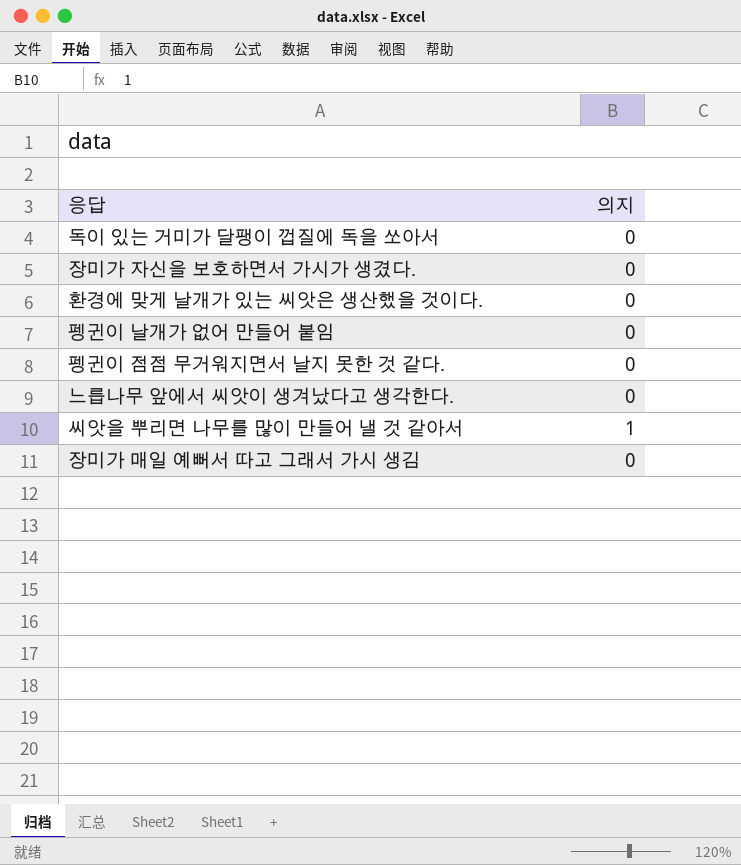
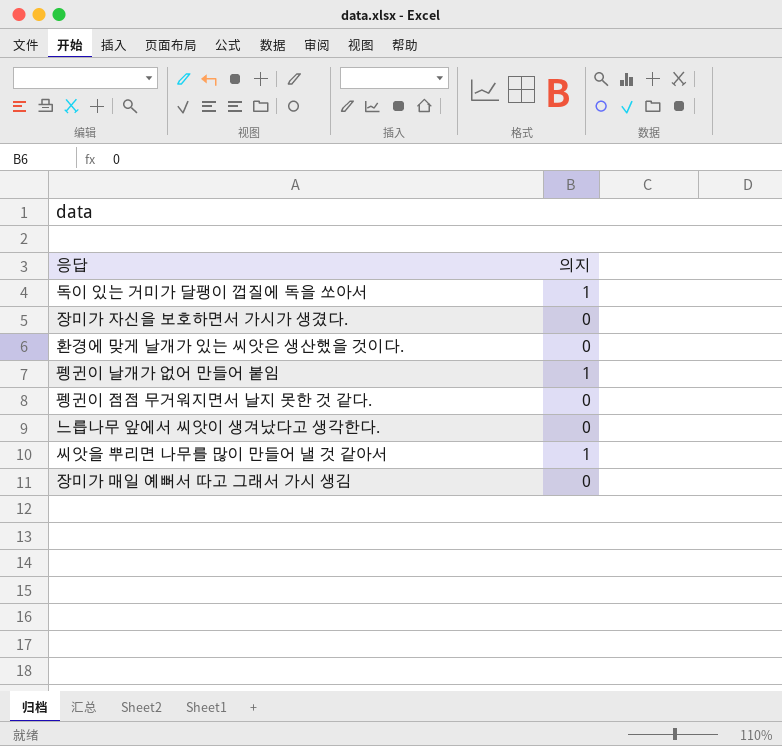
독이 있는 거미가 달팽이 껍질에 독을 쏘아서 | 의지: 0 -> 1
펭귄이 날개가 없어 만들어 붙임 | 의지: 0 -> 1

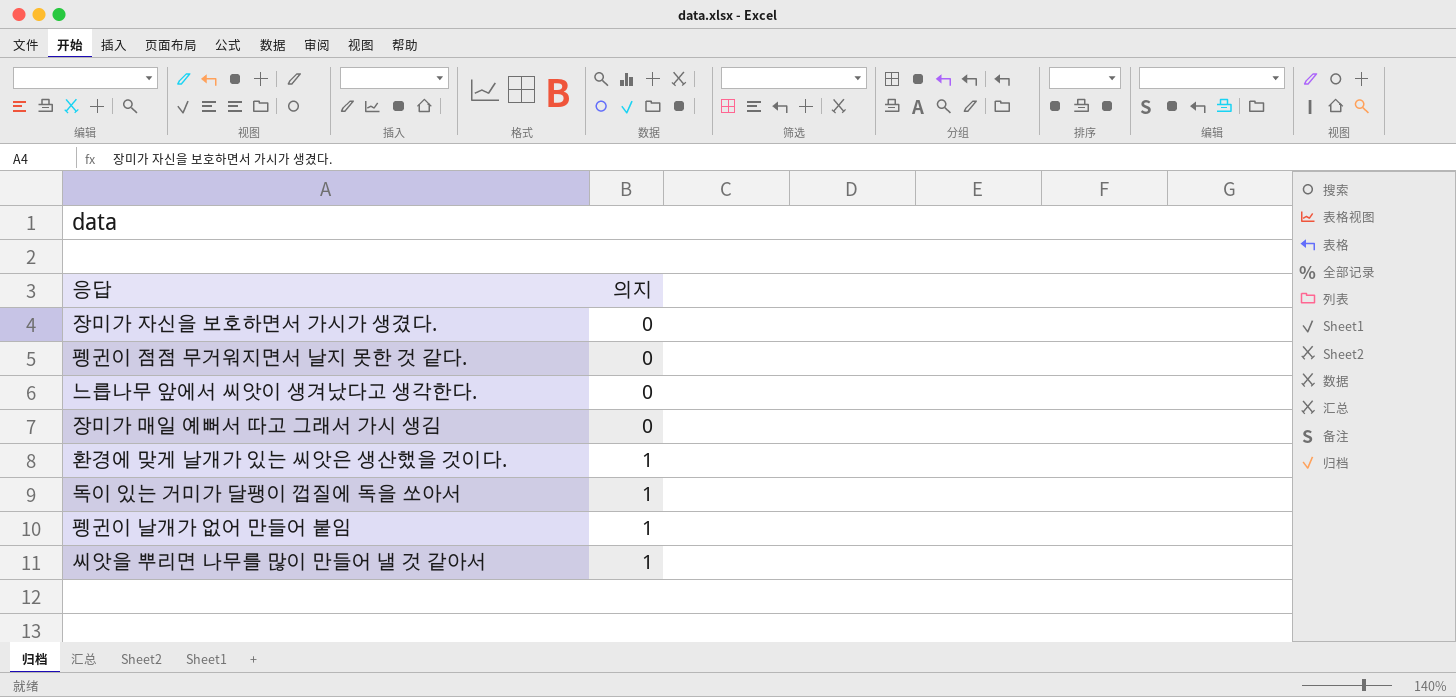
row order: none -> 의지 ascending
환경에 맞게 날개가 있는 씨앗은 생산했을 것이다. | 의지: 0 -> 1

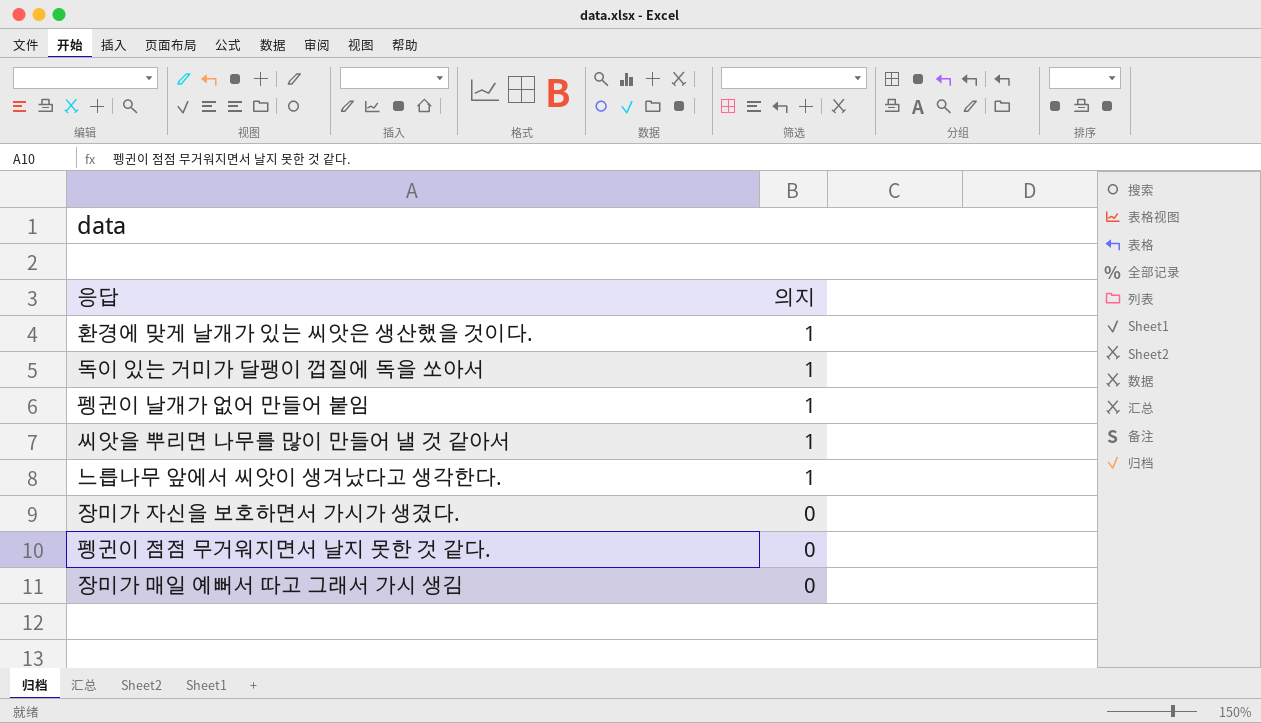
row order: 의지 ascending -> 의지 descending
느릅나무 앞에서 씨앗이 생겨났다고 생각한다. | 의지: 0 -> 1

